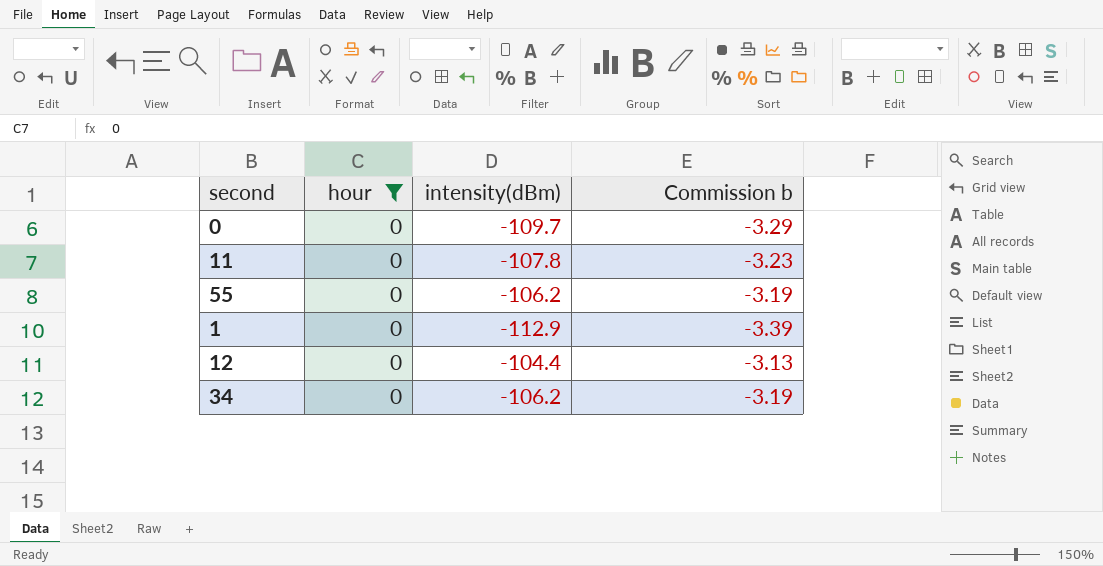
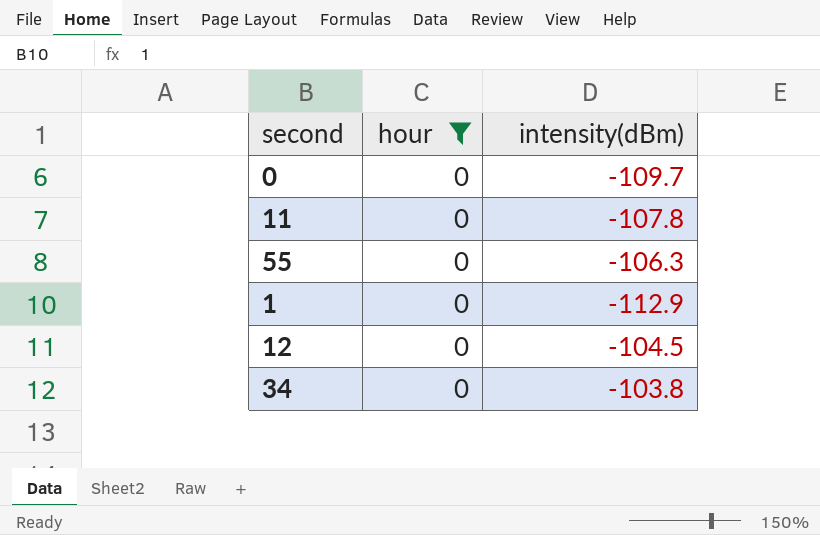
column Commission b | formula: [intensity(dBm)] * 0.03 -> none
55 | intensity(dBm): -106.2 -> -106.3
12 | intensity(dBm): -104.4 -> -104.5
34 | intensity(dBm): -106.2 -> -103.8

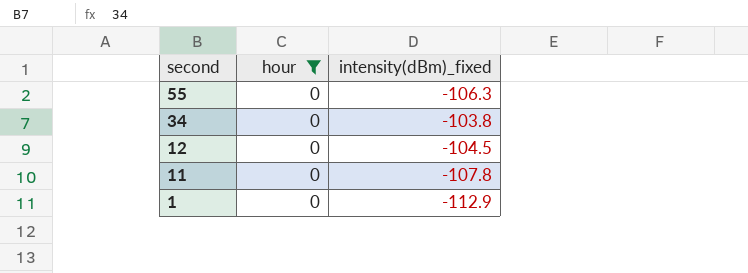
row order: none -> second descending
column name: intensity(dBm) -> intensity(dBm)_fixed
row 0: 0 | -109.7 -> none

